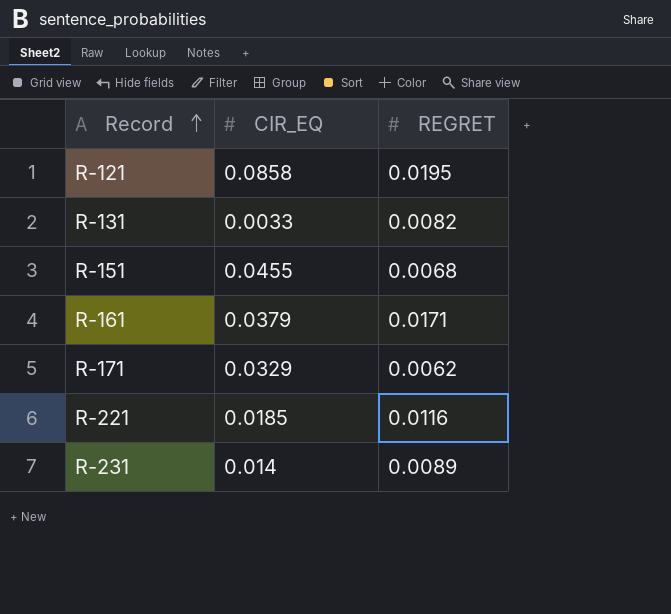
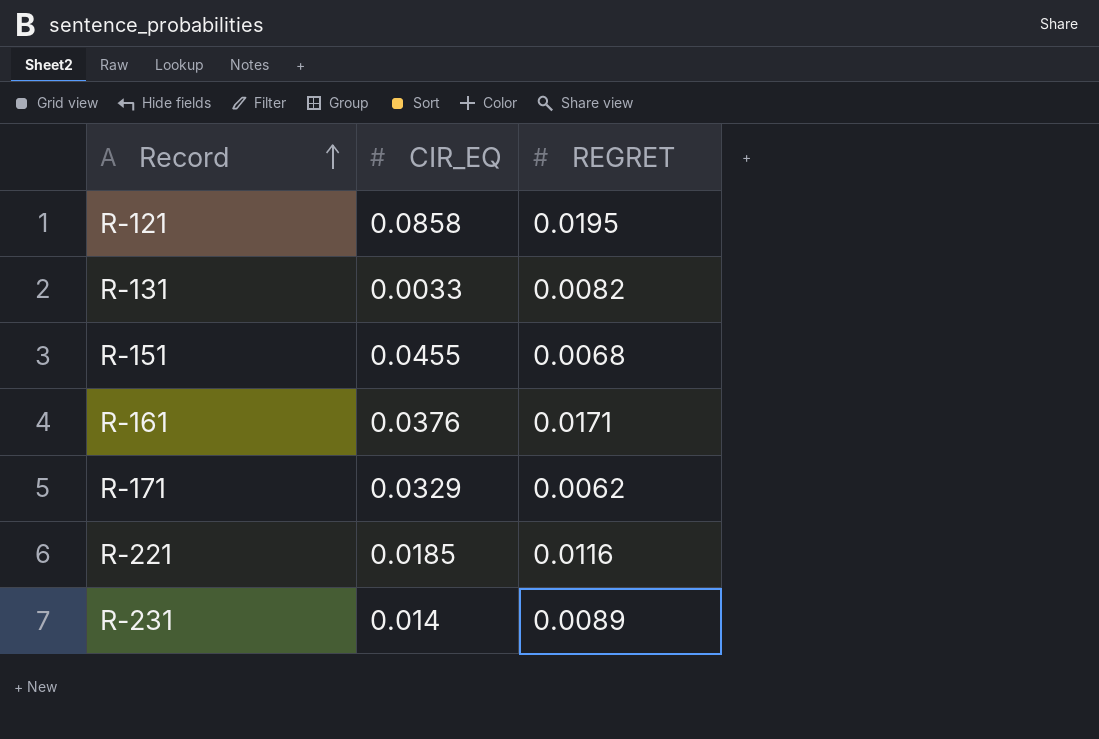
R-161 | CIR_EQ: 0.0379 -> 0.0376

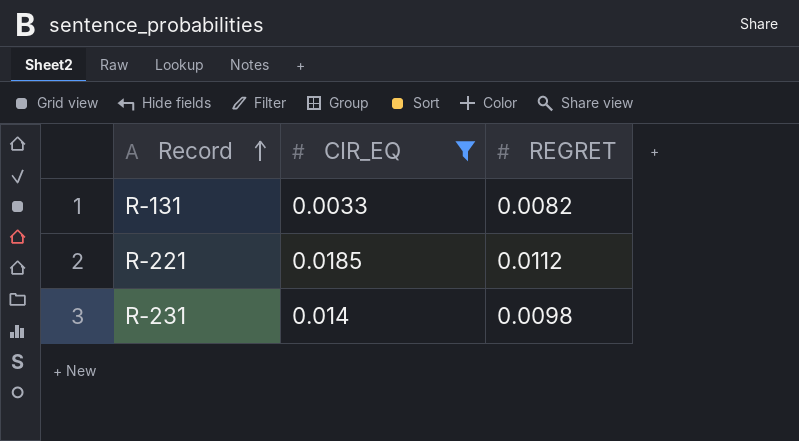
filter: none -> CIR_EQ <= 0.0185
R-221 | REGRET: 0.0116 -> 0.0112
R-231 | REGRET: 0.0089 -> 0.0098

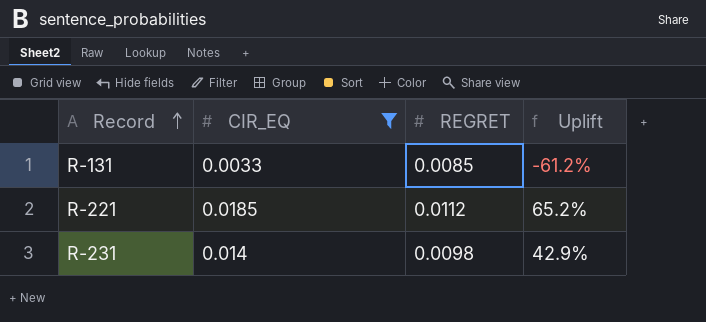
column Uplift | formula: none -> ([CIR_EQ] - [REGRET]) / [REGRET]
R-131 | REGRET: 0.0082 -> 0.0085

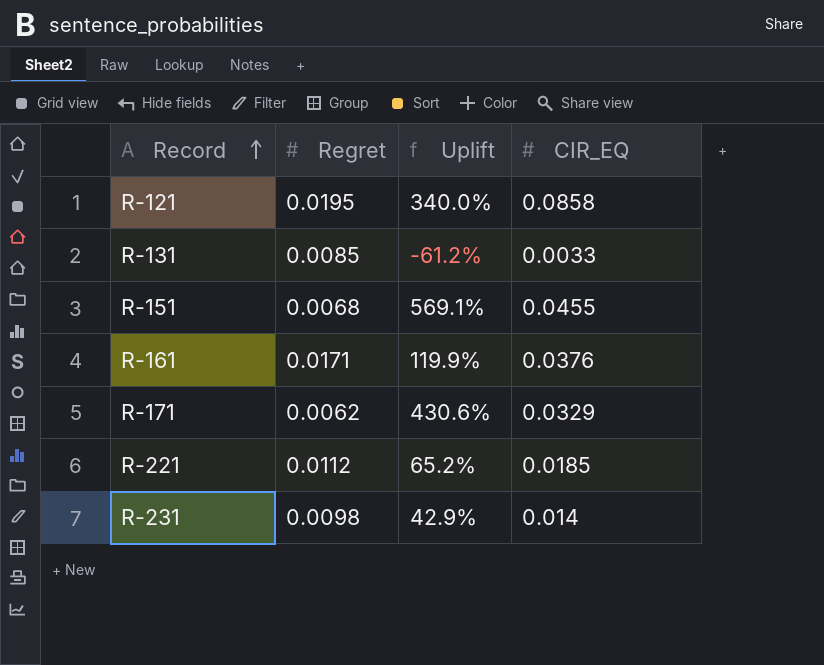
filter: CIR_EQ <= 0.0185 -> none
column name: REGRET -> Regret
column CIR_EQ | position: 2 -> 4

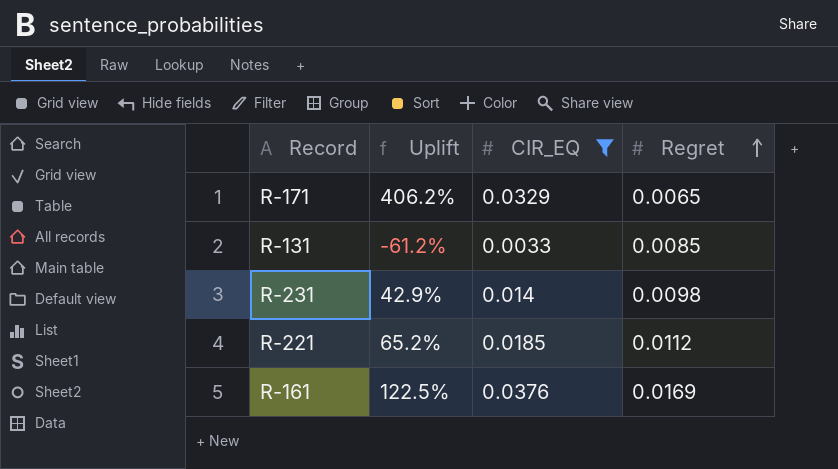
filter: none -> CIR_EQ <= 0.0376
row order: Record ascending -> Regret ascending
column Regret | position: 2 -> 4
R-171 | Uplift: 430.6% -> 406.2%
R-171 | Regret: 0.0062 -> 0.0065
R-161 | Uplift: 119.9% -> 122.5%
R-161 | Regret: 0.0171 -> 0.0169

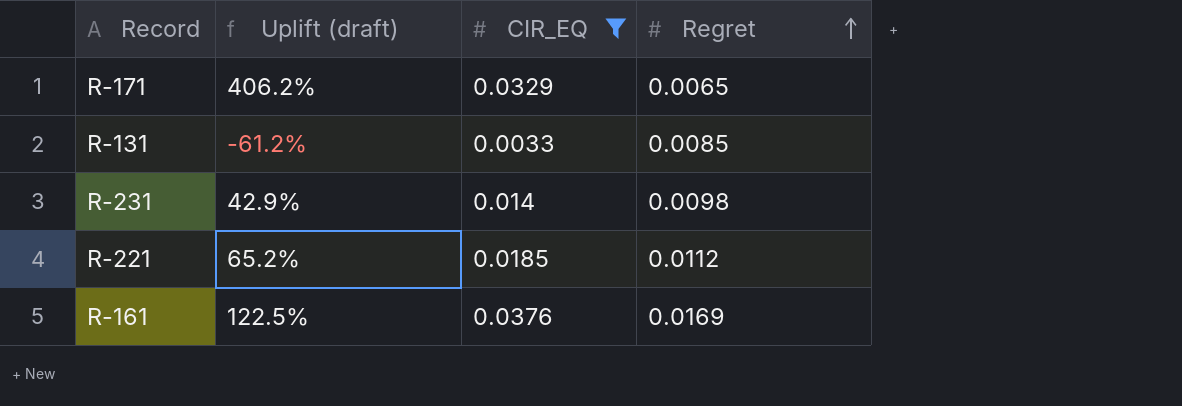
column name: Uplift -> Uplift (draft)

